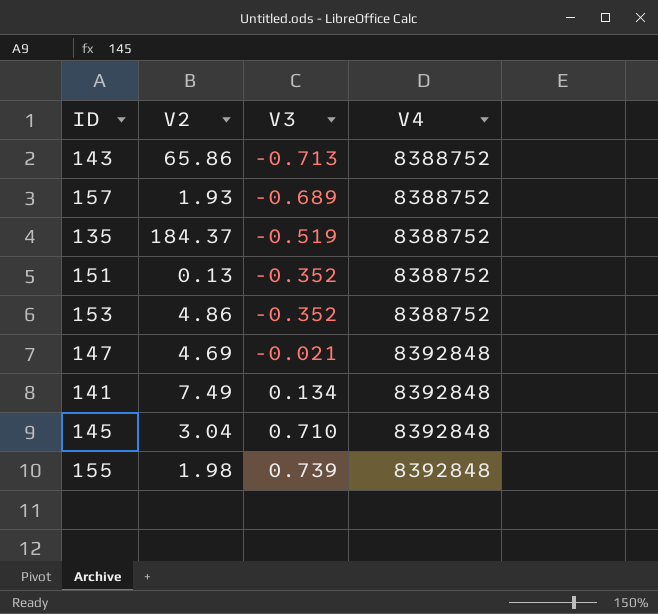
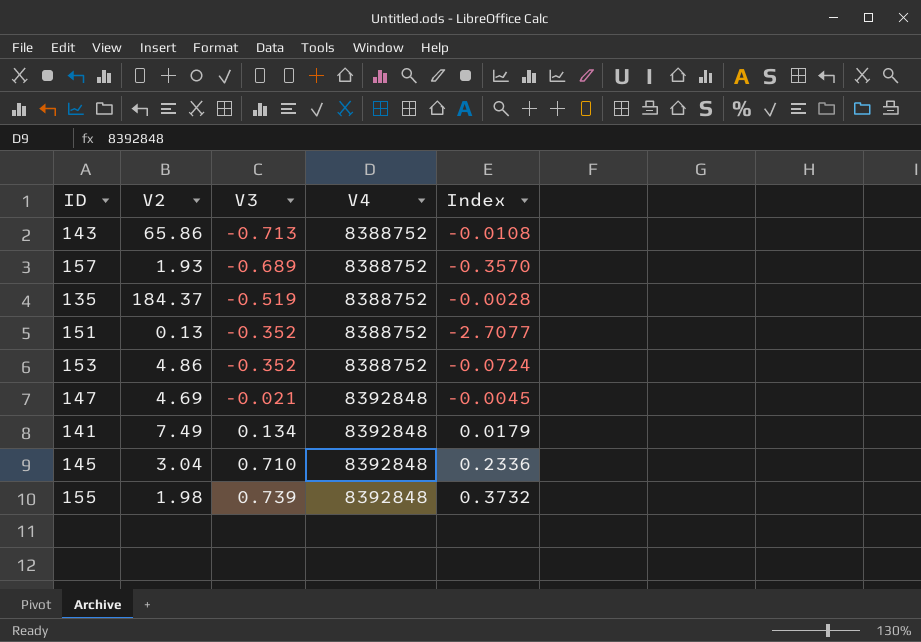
column Index | formula: none -> [V3] / [V2]

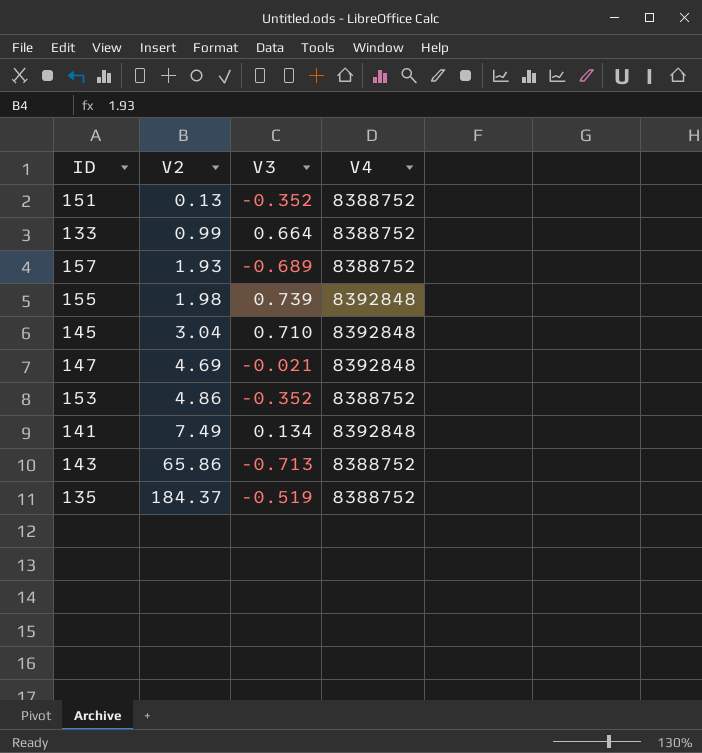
row order: V3 ascending -> V2 ascending
column Index | formula: [V3] / [V2] -> none
row 133: none -> 0.99 | 0.664 | 8388752

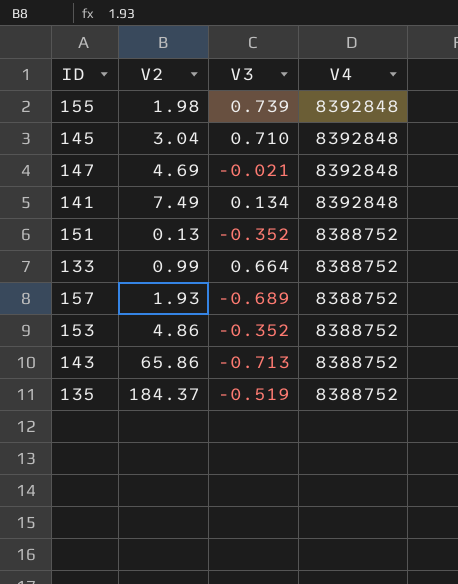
row order: V2 ascending -> V4 descending

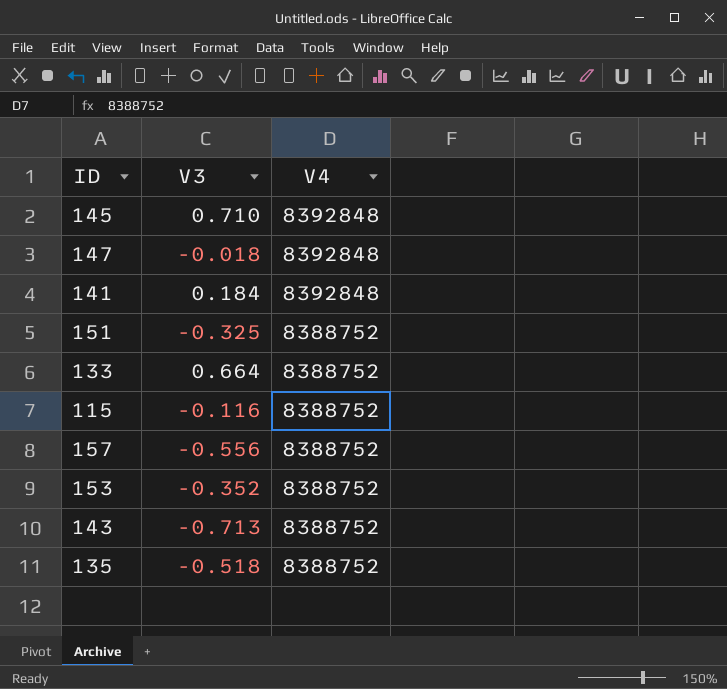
column V2 | position: 2 -> none
row 155: 1.98 | 0.739 | 8392848 -> none
147 | V3: -0.021 -> -0.018
141 | V3: 0.134 -> 0.184
151 | V3: -0.352 -> -0.325
row 115: none -> -0.116 | 8388752
157 | V3: -0.689 -> -0.556
135 | V3: -0.519 -> -0.518

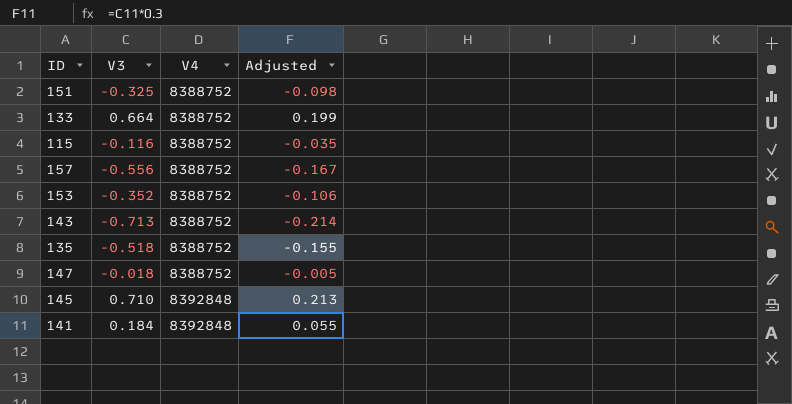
row order: V4 descending -> V4 ascending
column Adjusted | formula: none -> [V3] * 0.3
147 | V4: 8392848 -> 8388752

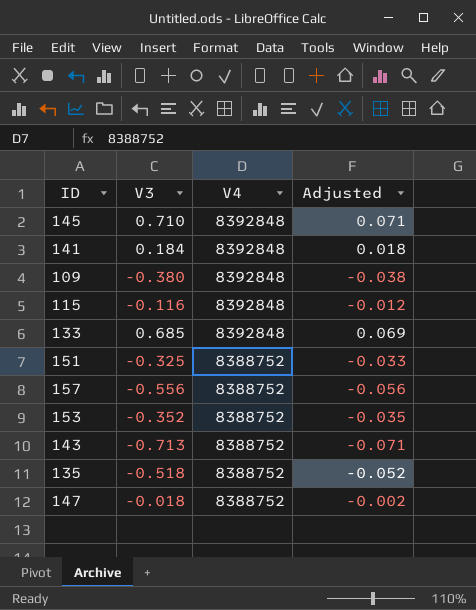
row order: V4 ascending -> V4 descending
column Adjusted | formula: [V3] * 0.3 -> [V3] * 0.1
row 109: none -> -0.380 | 8392848 | -0.038
115 | V4: 8388752 -> 8392848
133 | V3: 0.664 -> 0.685
133 | V4: 8388752 -> 8392848

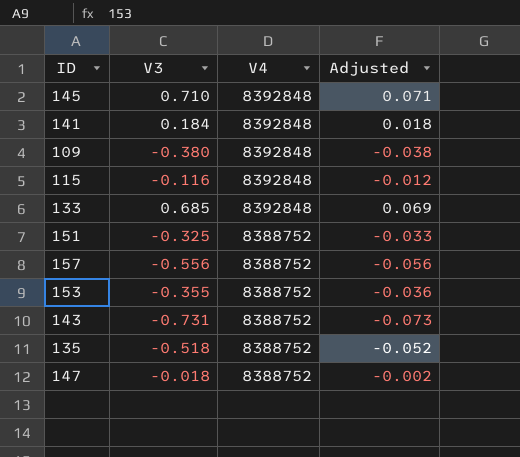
153 | V3: -0.352 -> -0.355
153 | Adjusted: -0.035 -> -0.036
143 | V3: -0.713 -> -0.731
143 | Adjusted: -0.071 -> -0.073

